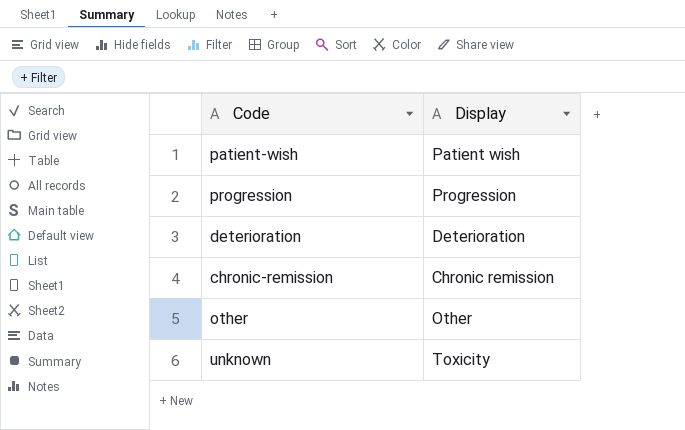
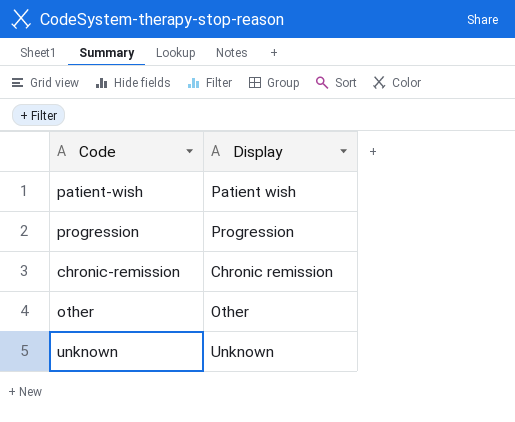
row deterioration: Deterioration -> none
unknown | Display: Toxicity -> Unknown

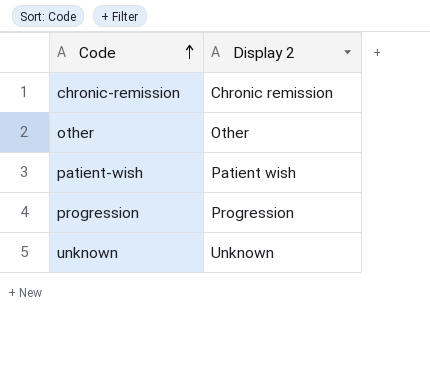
row order: none -> Code ascending
column name: Display -> Display 2

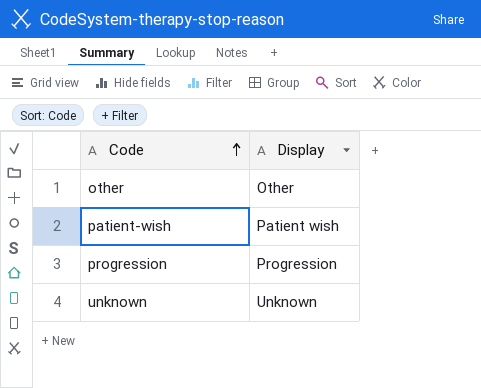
column name: Display 2 -> Display
row chronic-remission: Chronic remission -> none

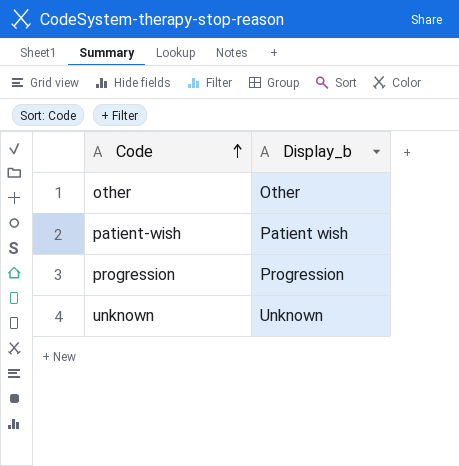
column name: Display -> Display_b

